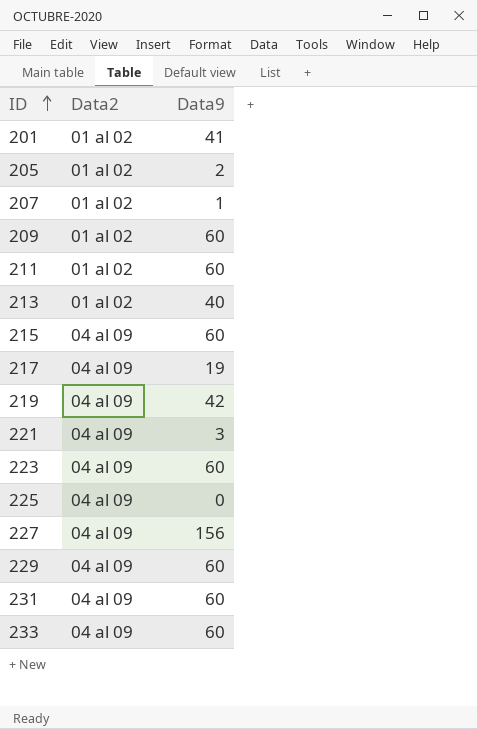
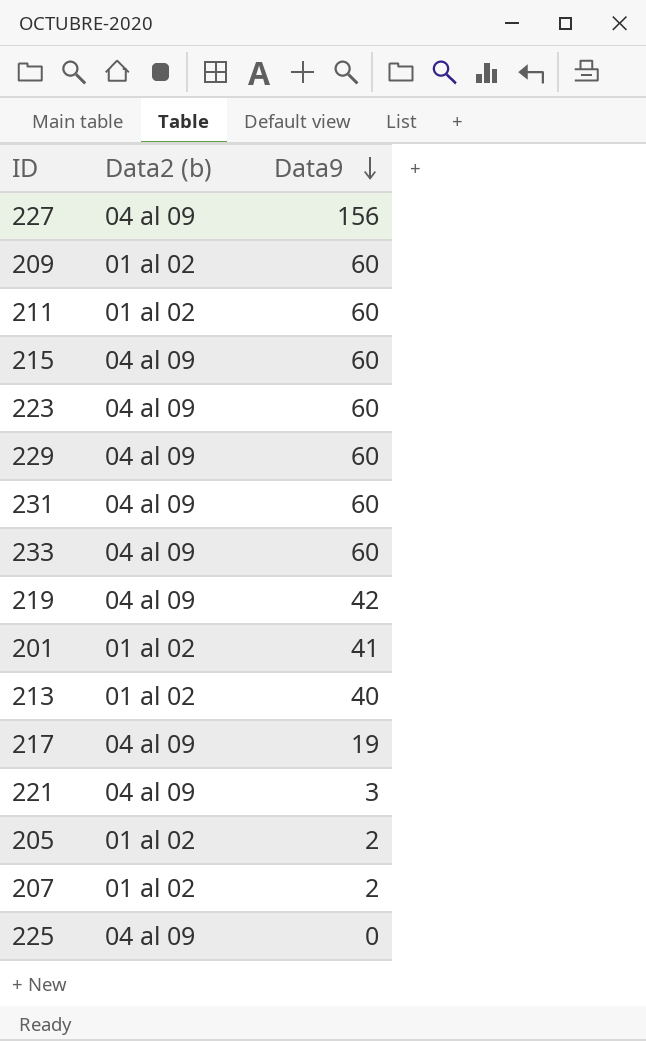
row order: ID ascending -> Data9 descending
column name: Data2 -> Data2 (b)
207 | Data9: 1 -> 2

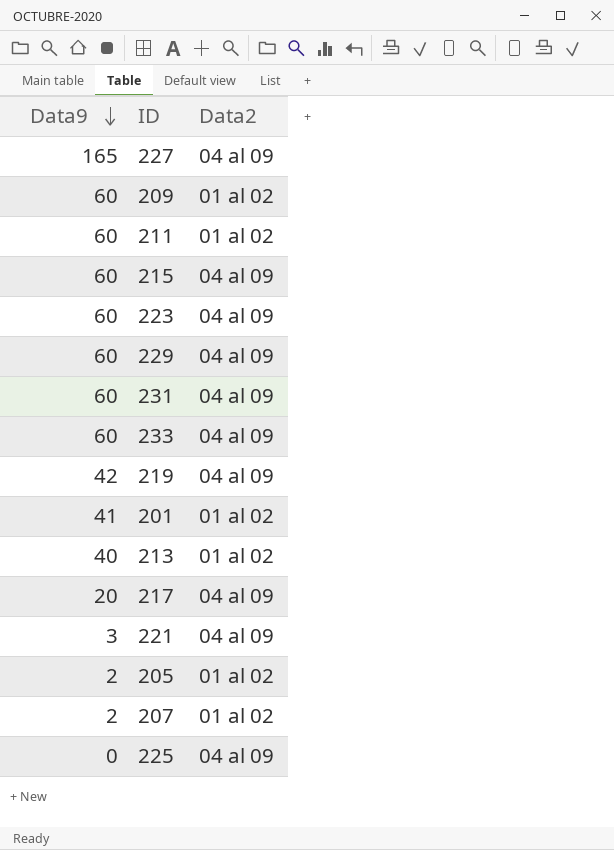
column Data9 | position: 3 -> 1
column name: Data2 (b) -> Data2
227 | Data9: 156 -> 165
217 | Data9: 19 -> 20

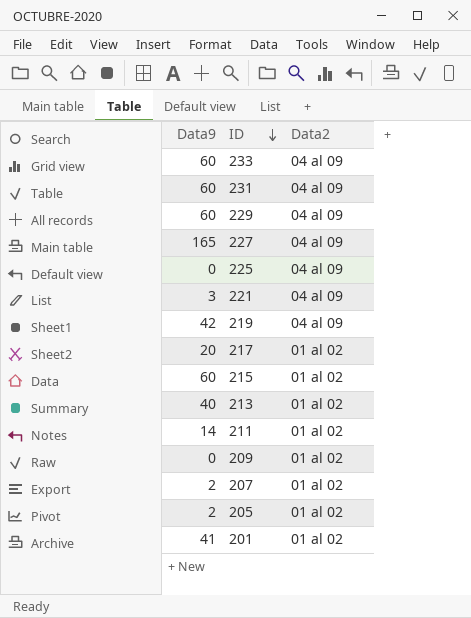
row order: Data9 descending -> ID descending
row 223: 60 | 04 al 09 -> none
217 | Data2: 04 al 09 -> 01 al 02
215 | Data2: 04 al 09 -> 01 al 02
211 | Data9: 60 -> 14
209 | Data9: 60 -> 0

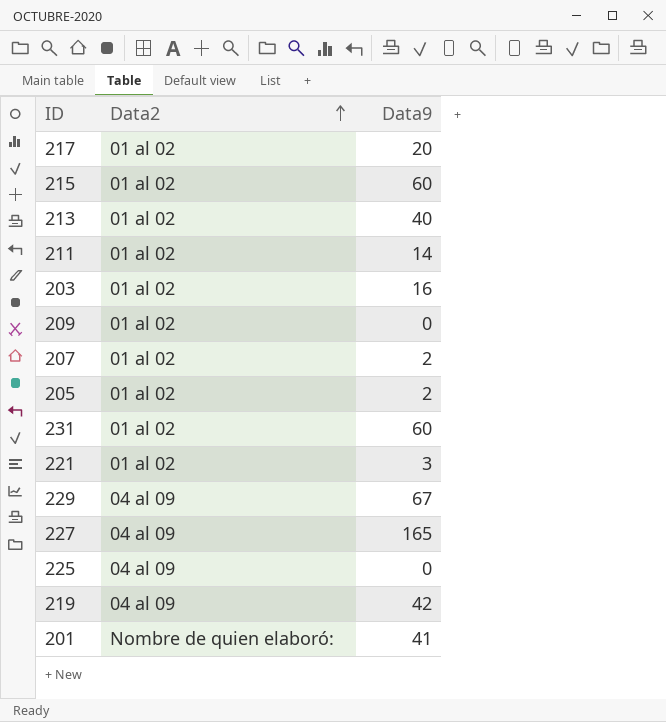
row order: ID descending -> Data2 ascending
column Data9 | position: 1 -> 3
row 233: 60 | 04 al 09 -> none
row 203: none -> 01 al 02 | 16
231 | Data2: 04 al 09 -> 01 al 02
221 | Data2: 04 al 09 -> 01 al 02
229 | Data9: 60 -> 67
201 | Data2: 01 al 02 -> Nombre de quien elaboró:

